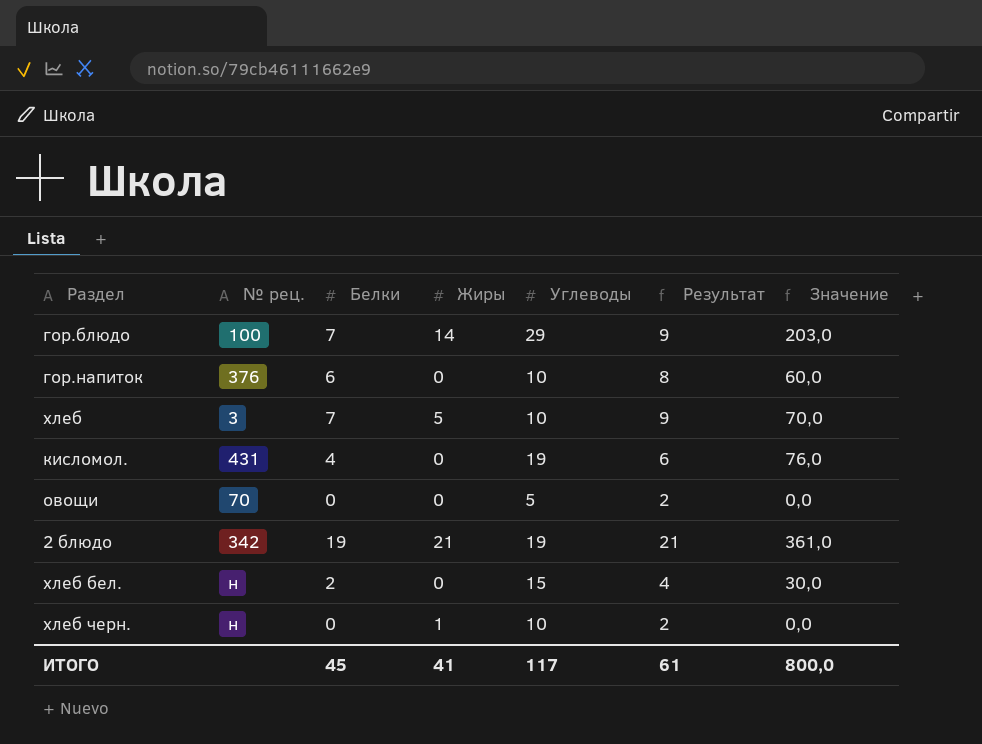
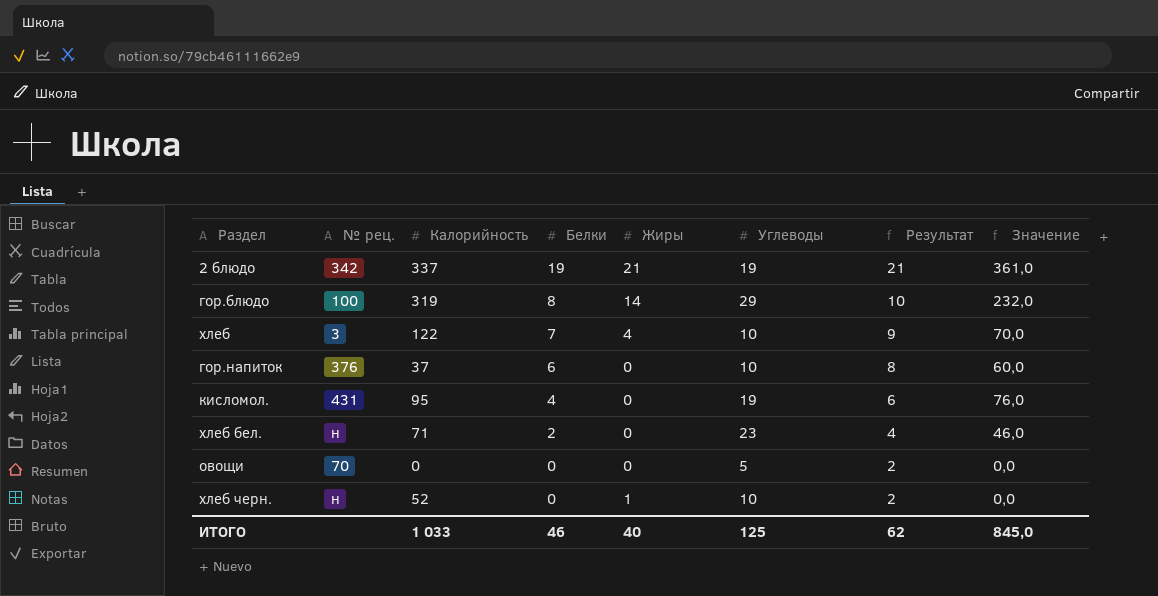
row order: none -> Белки descending
column Калорийность | position: none -> 3
гор.блюдо | Белки: 7 -> 8
гор.блюдо | Результат: 9 -> 10
гор.блюдо | Значение: 203,0 -> 232,0
хлеб | Жиры: 5 -> 4
хлеб бел. | Углеводы: 15 -> 23
хлеб бел. | Значение: 30,0 -> 46,0
ИТОГО | Белки: 45 -> 46
ИТОГО | Жиры: 41 -> 40
ИТОГО | Углеводы: 117 -> 125
ИТОГО | Результат: 61 -> 62
ИТОГО | Значение: 800,0 -> 845,0

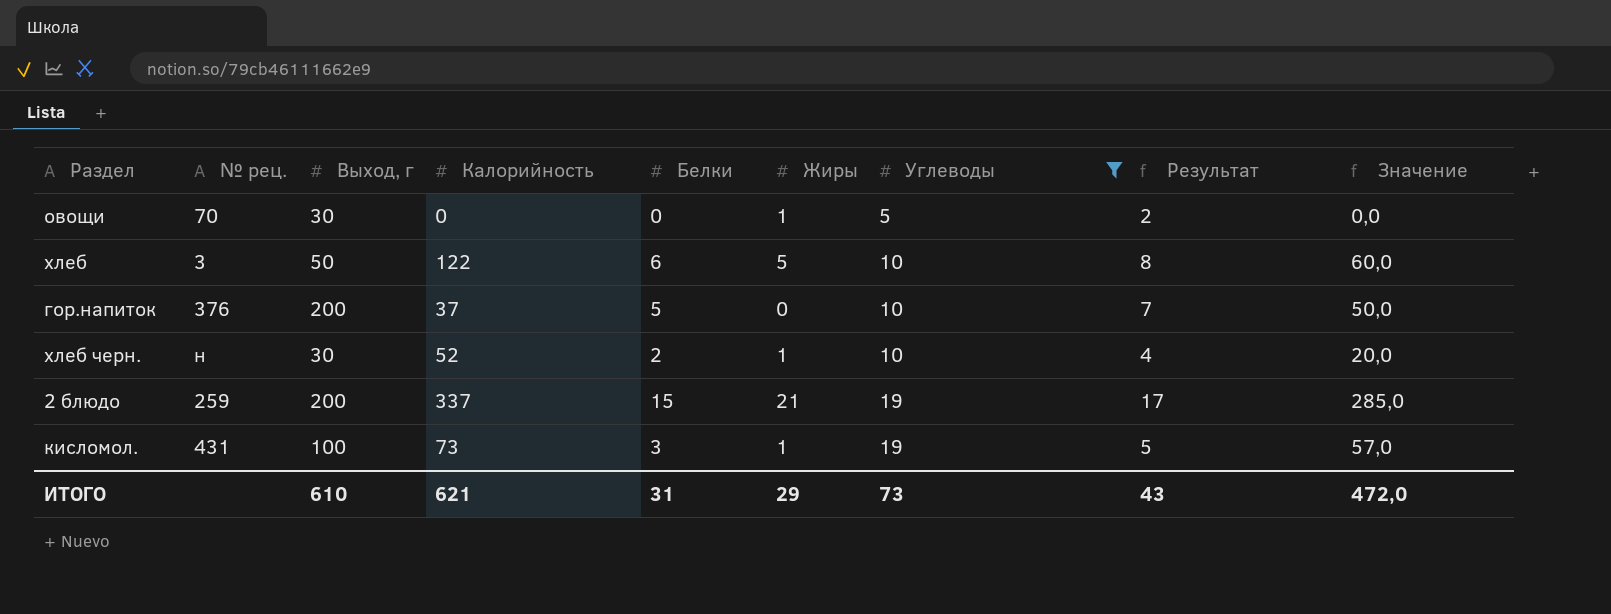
filter: none -> Углеводы <= 19
row order: Белки descending -> Углеводы ascending
column Выход, г | position: none -> 3
овощи | Жиры: 0 -> 1
хлеб | Белки: 7 -> 6
хлеб | Жиры: 4 -> 5
хлеб | Результат: 9 -> 8
хлеб | Значение: 70,0 -> 60,0
гор.напиток | Белки: 6 -> 5
гор.напиток | Результат: 8 -> 7
гор.напиток | Значение: 60,0 -> 50,0
хлеб черн. | Белки: 0 -> 2
хлеб черн. | Результат: 2 -> 4
хлеб черн. | Значение: 0,0 -> 20,0
2 блюдо | № рец.: 342 -> 259
2 блюдо | Белки: 19 -> 15
2 блюдо | Результат: 21 -> 17
2 блюдо | Значение: 361,0 -> 285,0
кисломол. | Калорийность: 95 -> 73
кисломол. | Белки: 4 -> 3
кисломол. | Жиры: 0 -> 1
кисломол. | Результат: 6 -> 5
кисломол. | Значение: 76,0 -> 57,0
ИТОГО | Калорийность: 1 033 -> 621
ИТОГО | Белки: 46 -> 31
ИТОГО | Жиры: 40 -> 29
ИТОГО | Углеводы: 125 -> 73
ИТОГО | Результат: 62 -> 43
ИТОГО | Значение: 845,0 -> 472,0

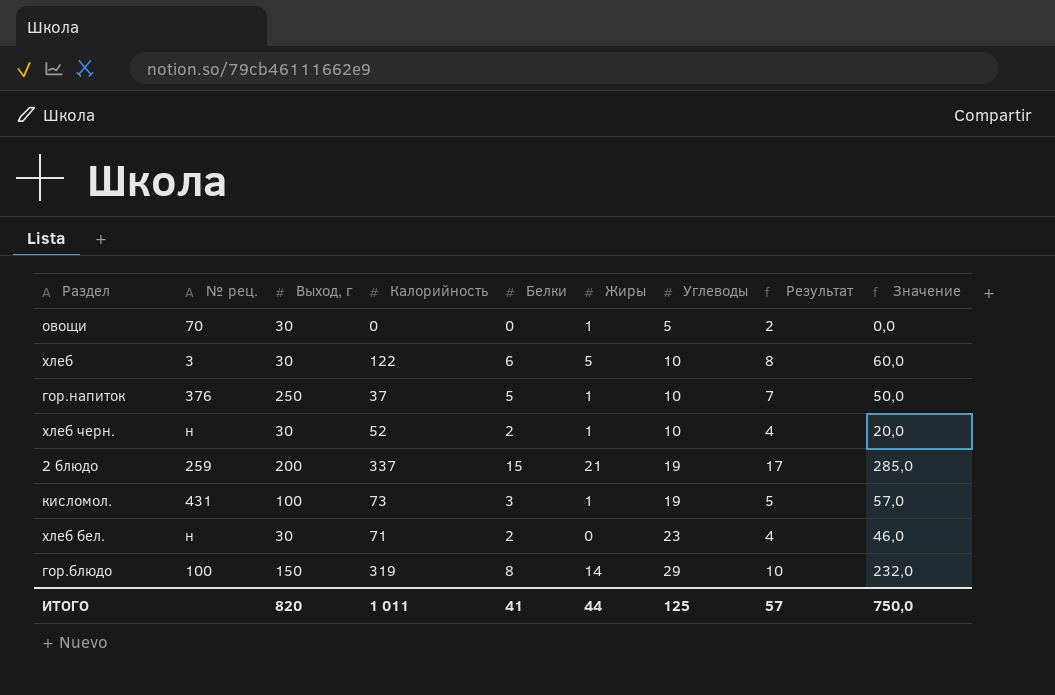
filter: Углеводы <= 19 -> none
хлеб | Выход, г: 50 -> 30
гор.напиток | Выход, г: 200 -> 250
гор.напиток | Жиры: 0 -> 1
ИТОГО | Выход, г: 610 -> 820
ИТОГО | Калорийность: 621 -> 1 011
ИТОГО | Белки: 31 -> 41
ИТОГО | Жиры: 29 -> 44
ИТОГО | Углеводы: 73 -> 125
ИТОГО | Результат: 43 -> 57
ИТОГО | Значение: 472,0 -> 750,0

